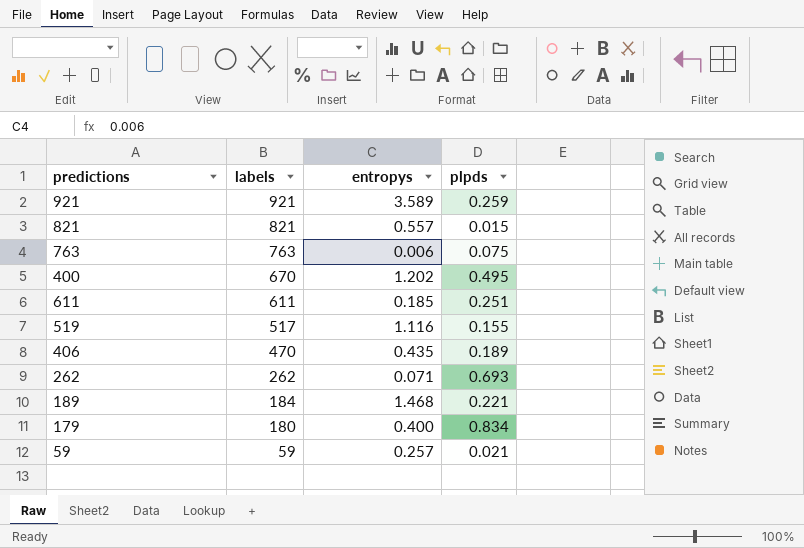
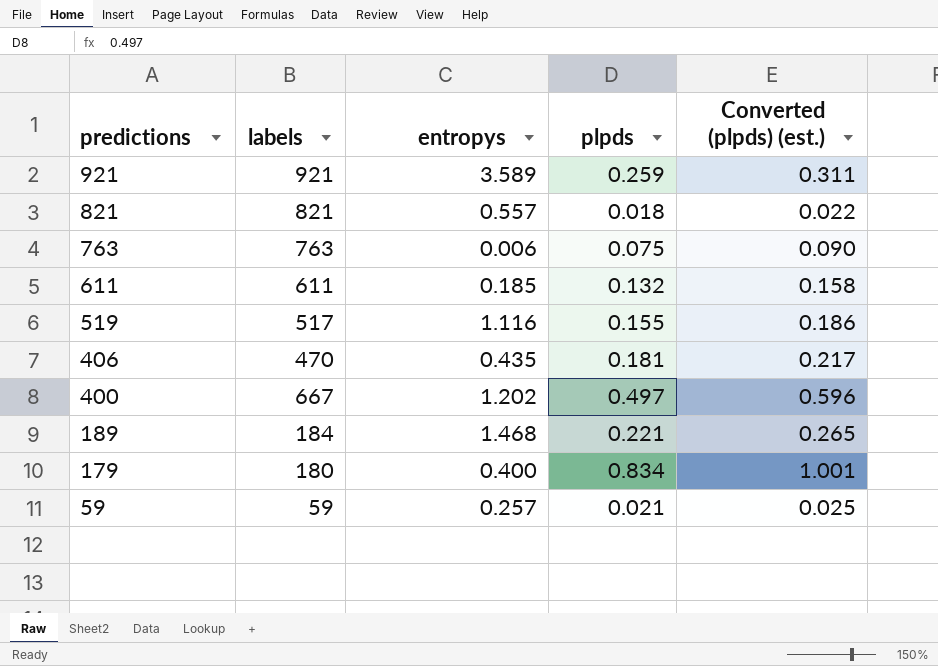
row order: labels descending -> predictions descending
column Converted (plpds) (est.) | formula: none -> [plpds] * 1.2
row 262: 262 | 0.071 | 0.693 -> none
821 | plpds: 0.015 -> 0.018
611 | plpds: 0.251 -> 0.132
406 | plpds: 0.189 -> 0.181
400 | labels: 670 -> 667
400 | plpds: 0.495 -> 0.497

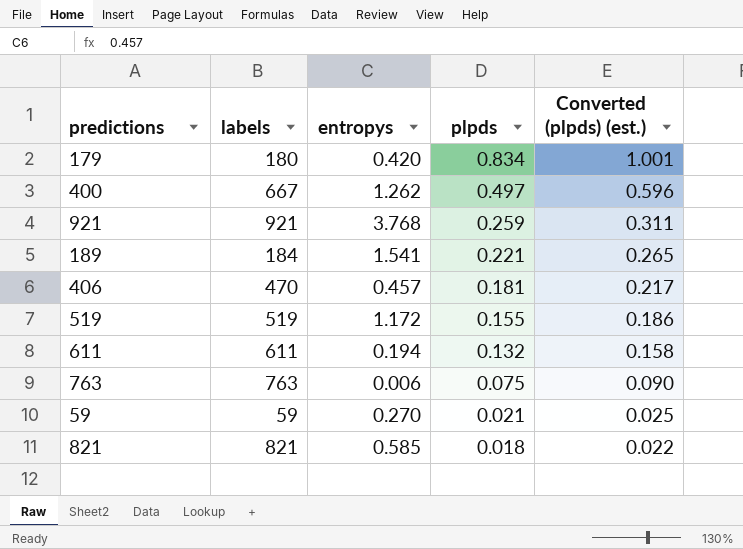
row order: predictions descending -> plpds descending
179 | entropys: 0.400 -> 0.420
400 | entropys: 1.202 -> 1.262
921 | entropys: 3.589 -> 3.768
189 | entropys: 1.468 -> 1.541
406 | entropys: 0.435 -> 0.457
519 | labels: 517 -> 519
519 | entropys: 1.116 -> 1.172
611 | entropys: 0.185 -> 0.194
59 | entropys: 0.257 -> 0.270
821 | entropys: 0.557 -> 0.585

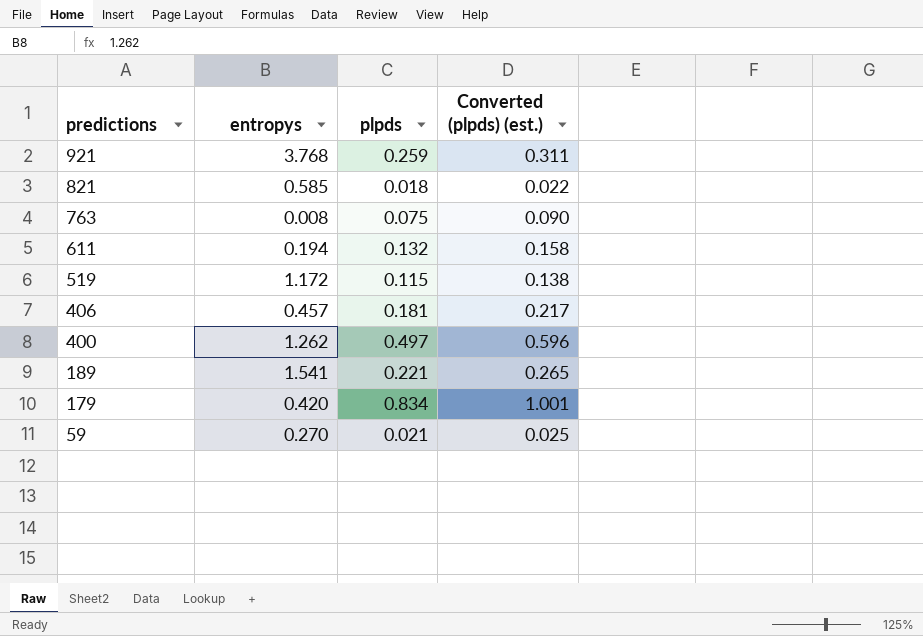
row order: plpds descending -> predictions descending
column labels | position: 2 -> none
763 | entropys: 0.006 -> 0.008
519 | plpds: 0.155 -> 0.115
519 | Converted (plpds) (est.): 0.186 -> 0.138

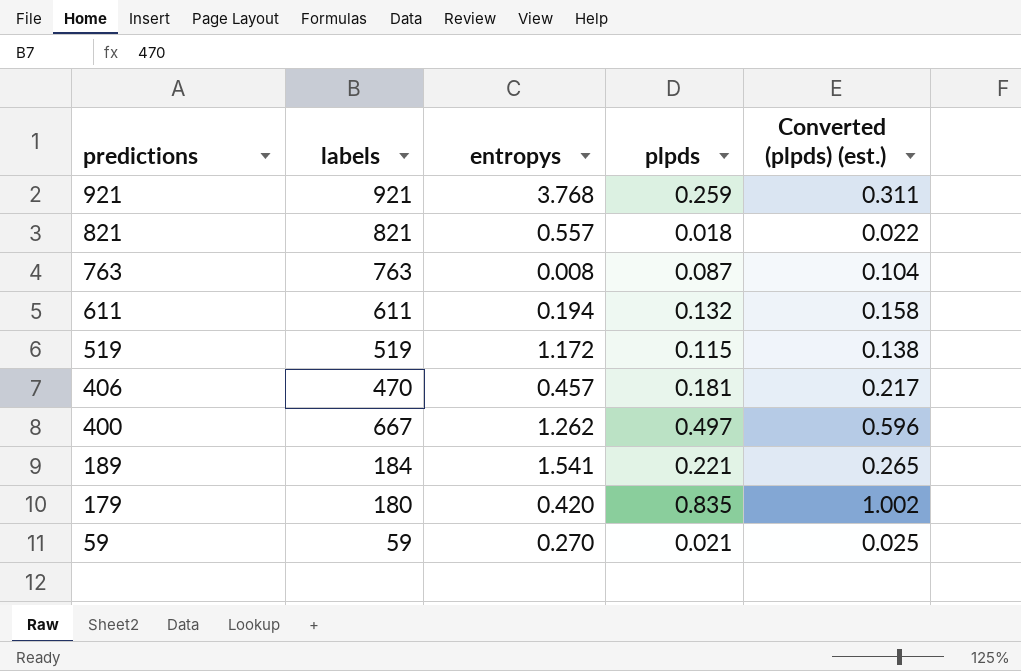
column labels | position: none -> 2
821 | entropys: 0.585 -> 0.557
763 | plpds: 0.075 -> 0.087
763 | Converted (plpds) (est.): 0.090 -> 0.104
179 | plpds: 0.834 -> 0.835
179 | Converted (plpds) (est.): 1.001 -> 1.002

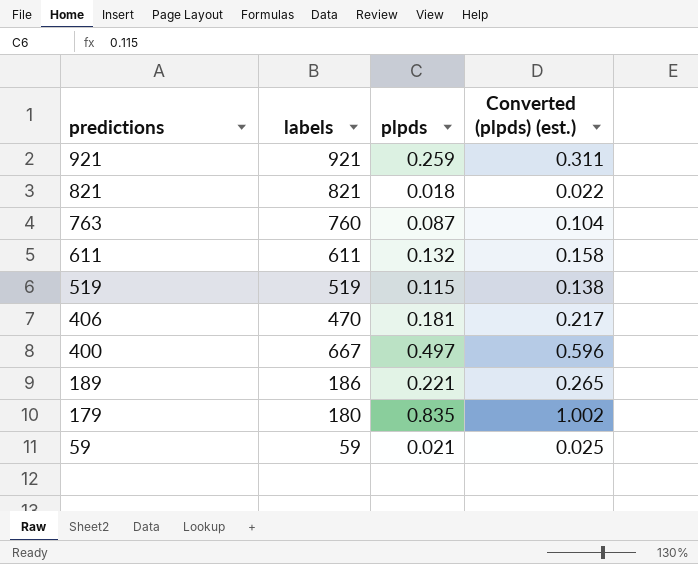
column entropys | position: 3 -> none
763 | labels: 763 -> 760
189 | labels: 184 -> 186

